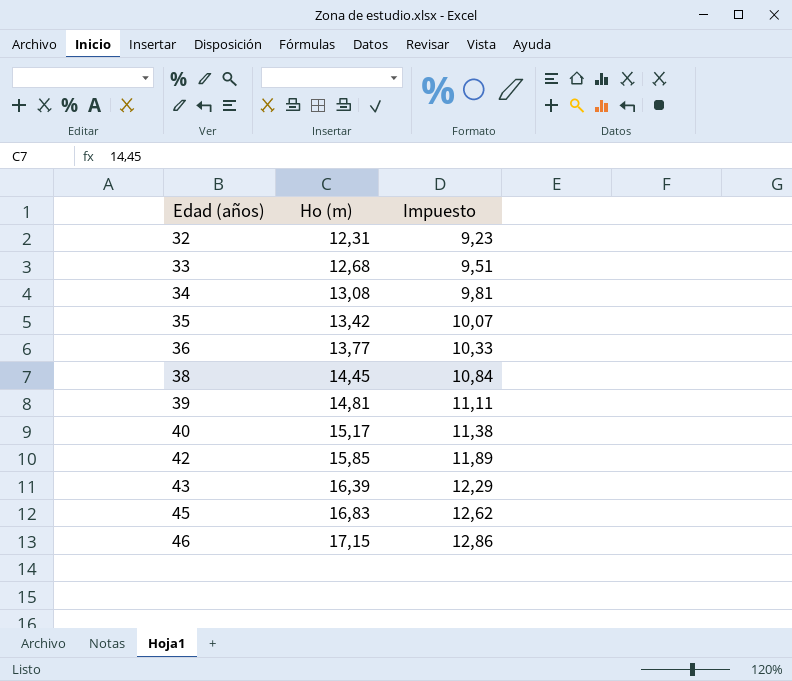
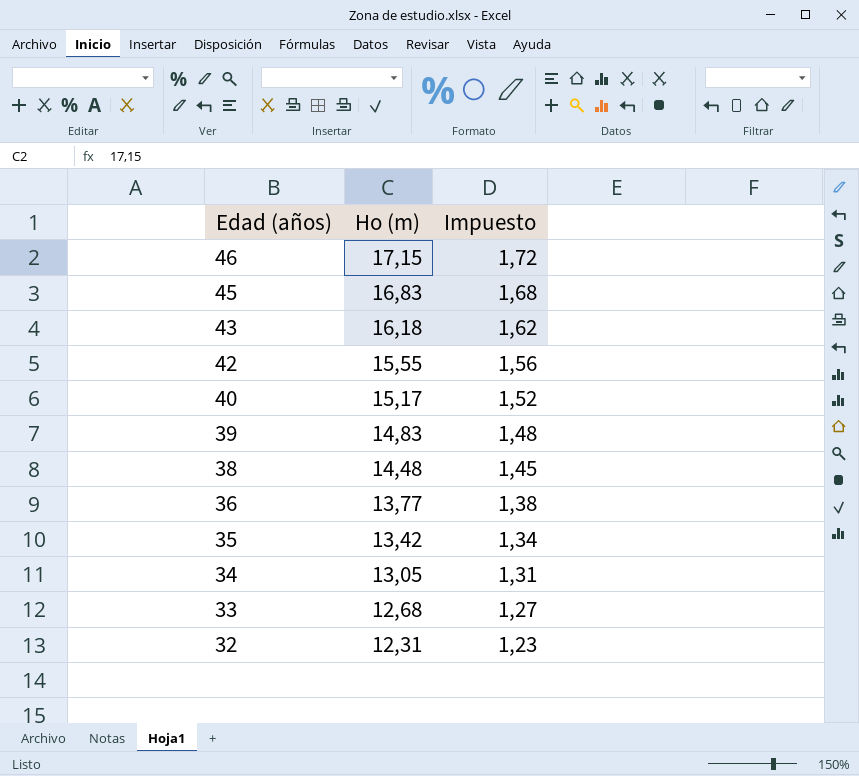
row order: Edad (años) ascending -> Edad (años) descending
column Impuesto | formula: [Ho (m)] * 0,75 -> [Ho (m)] * 0,1
43 | Ho (m): 16,39 -> 16,18
42 | Ho (m): 15,85 -> 15,55
39 | Ho (m): 14,81 -> 14,83
38 | Ho (m): 14,45 -> 14,48
34 | Ho (m): 13,08 -> 13,05

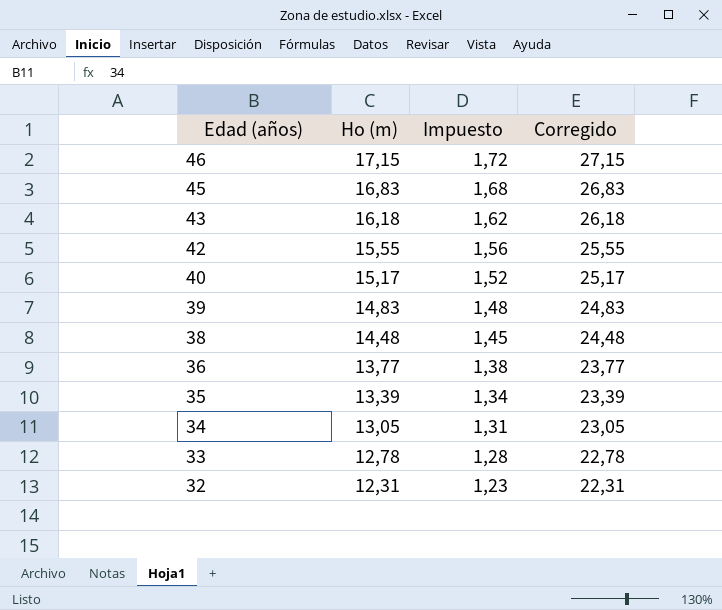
column Corregido | formula: none -> [Ho (m)] + 10
35 | Ho (m): 13,42 -> 13,39
33 | Ho (m): 12,68 -> 12,78
33 | Impuesto: 1,27 -> 1,28

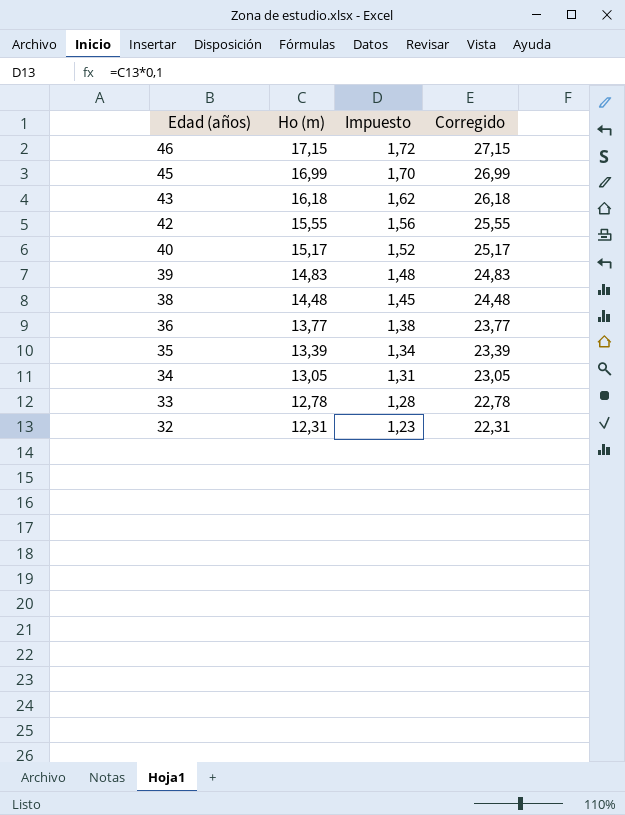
45 | Ho (m): 16,83 -> 16,99
45 | Impuesto: 1,68 -> 1,70
45 | Corregido: 26,83 -> 26,99

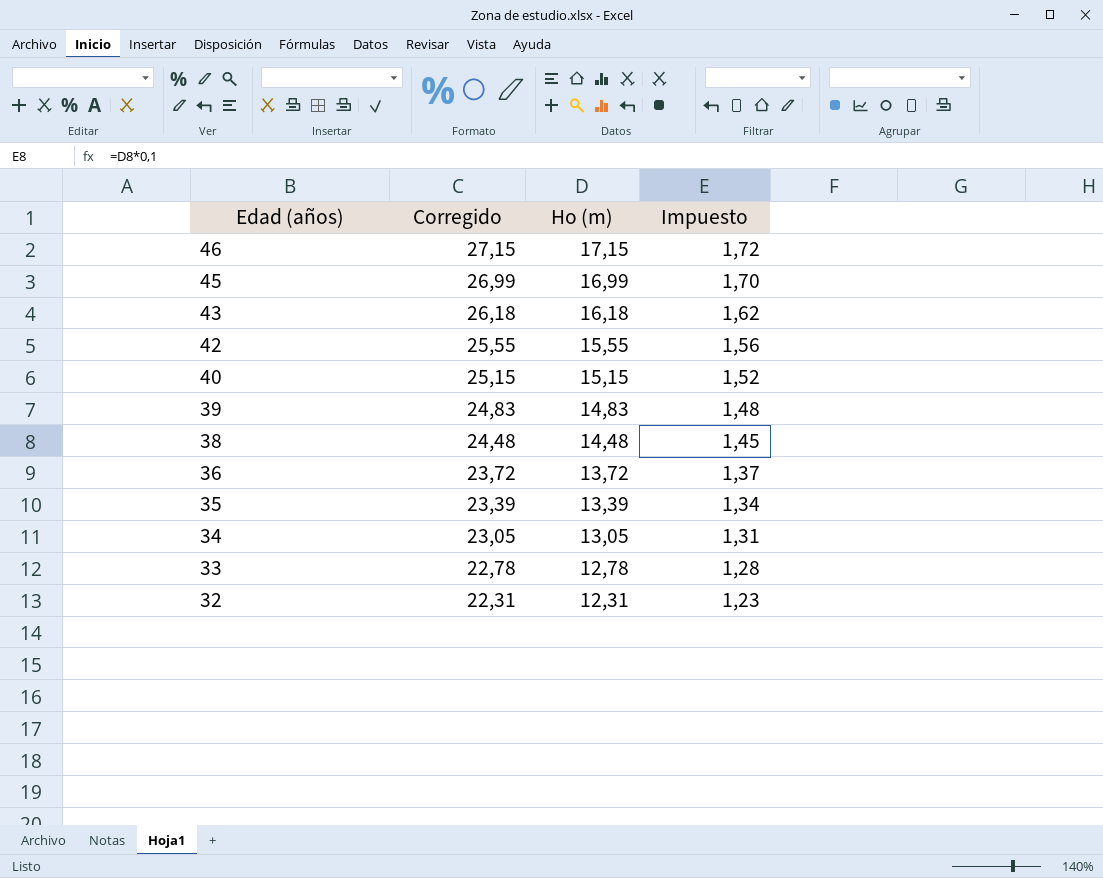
column Corregido | position: 4 -> 2
40 | Corregido: 25,17 -> 25,15
40 | Ho (m): 15,17 -> 15,15
36 | Corregido: 23,77 -> 23,72
36 | Ho (m): 13,77 -> 13,72
36 | Impuesto: 1,38 -> 1,37

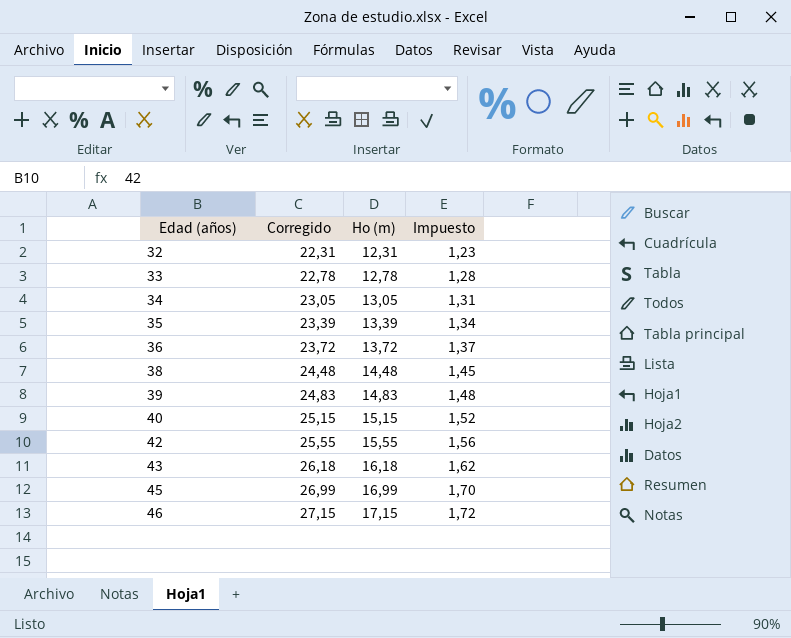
row order: Edad (años) descending -> Edad (años) ascending

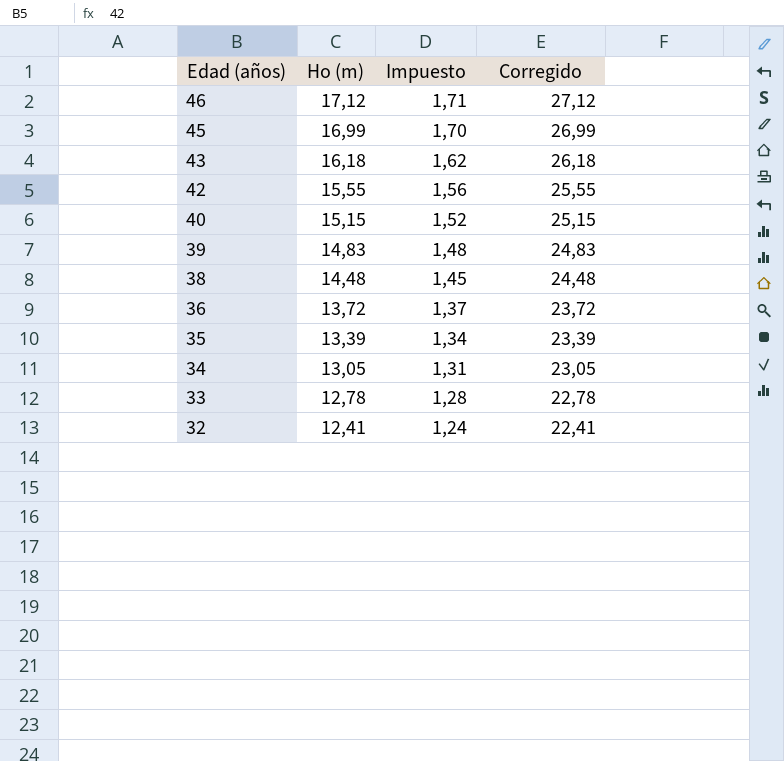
row order: Edad (años) ascending -> Edad (años) descending
column Corregido | position: 2 -> 4
46 | Ho (m): 17,15 -> 17,12
46 | Impuesto: 1,72 -> 1,71
46 | Corregido: 27,15 -> 27,12
32 | Ho (m): 12,31 -> 12,41
32 | Impuesto: 1,23 -> 1,24
32 | Corregido: 22,31 -> 22,41

